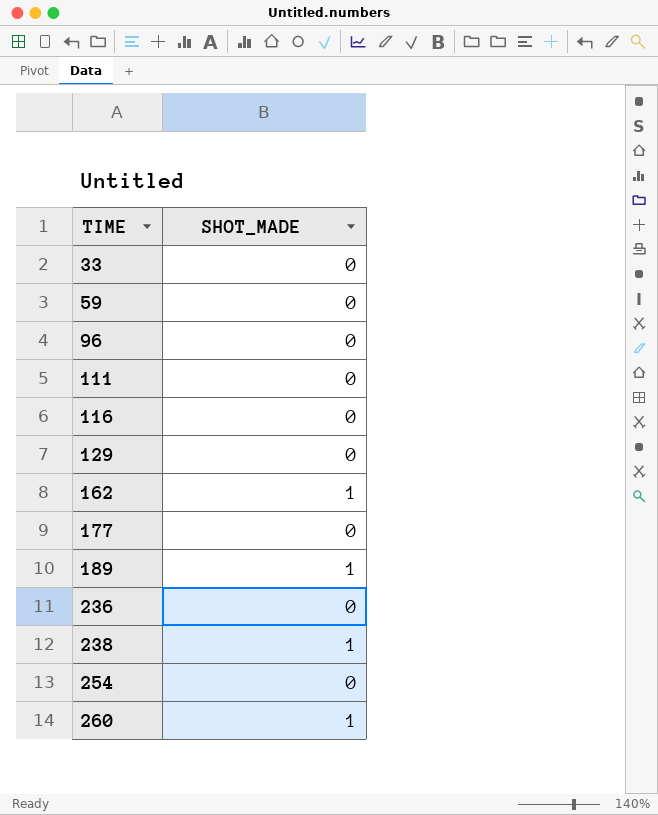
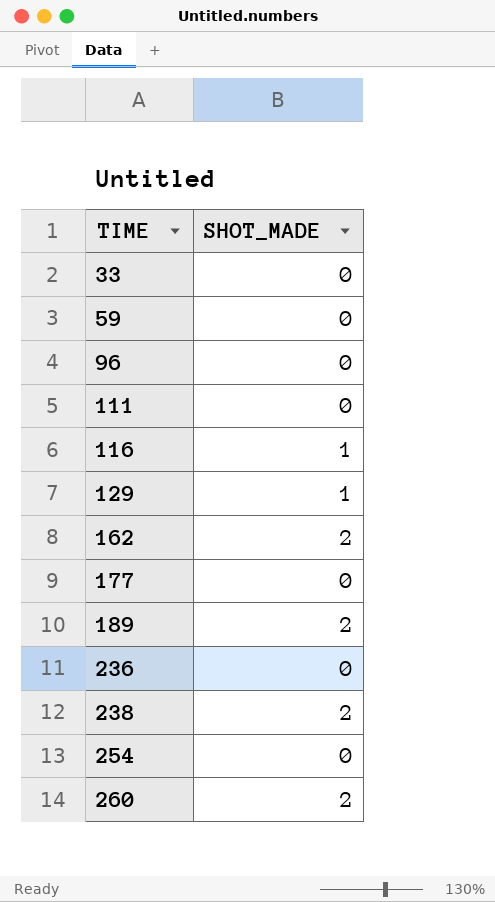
116 | SHOT_MADE: 0 -> 1
129 | SHOT_MADE: 0 -> 1
162 | SHOT_MADE: 1 -> 2
189 | SHOT_MADE: 1 -> 2
238 | SHOT_MADE: 1 -> 2
260 | SHOT_MADE: 1 -> 2

